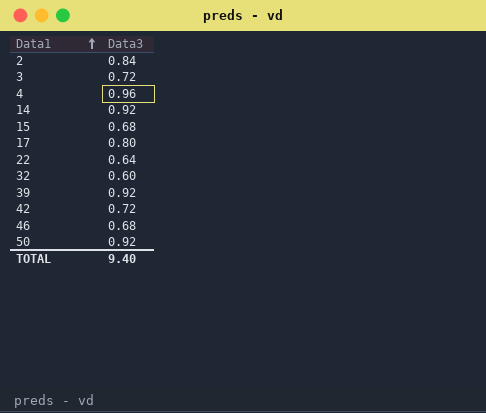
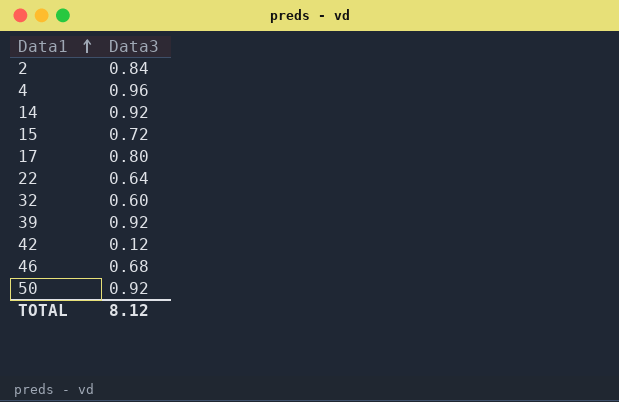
row 3: 0.72 -> none
15 | Data3: 0.68 -> 0.72
42 | Data3: 0.72 -> 0.12
TOTAL | Data3: 9.40 -> 8.12

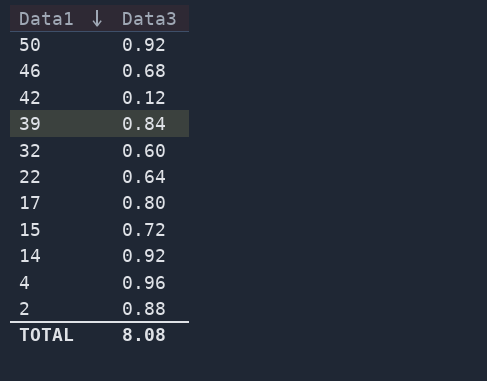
row order: Data1 ascending -> Data1 descending
39 | Data3: 0.92 -> 0.84
2 | Data3: 0.84 -> 0.88
TOTAL | Data3: 8.12 -> 8.08

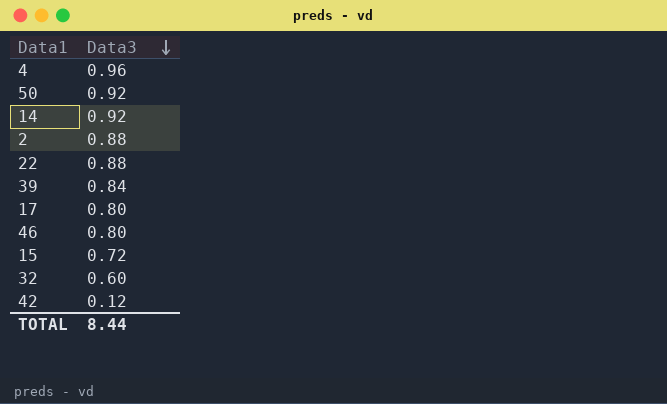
row order: Data1 descending -> Data3 descending
22 | Data3: 0.64 -> 0.88
46 | Data3: 0.68 -> 0.80
TOTAL | Data3: 8.08 -> 8.44

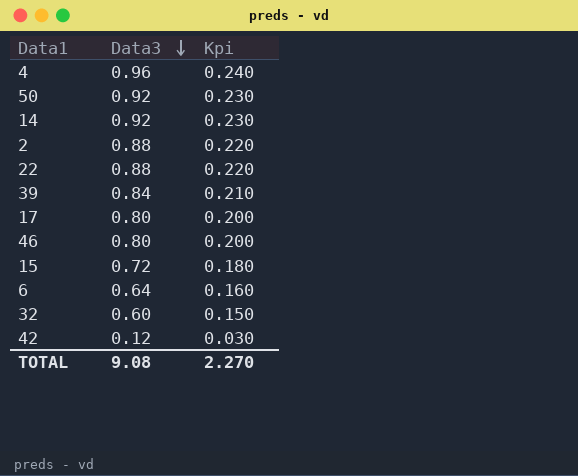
column Kpi | formula: none -> [Data3] * 0.25
row 6: none -> 0.64 | 0.160
TOTAL | Data3: 8.44 -> 9.08

